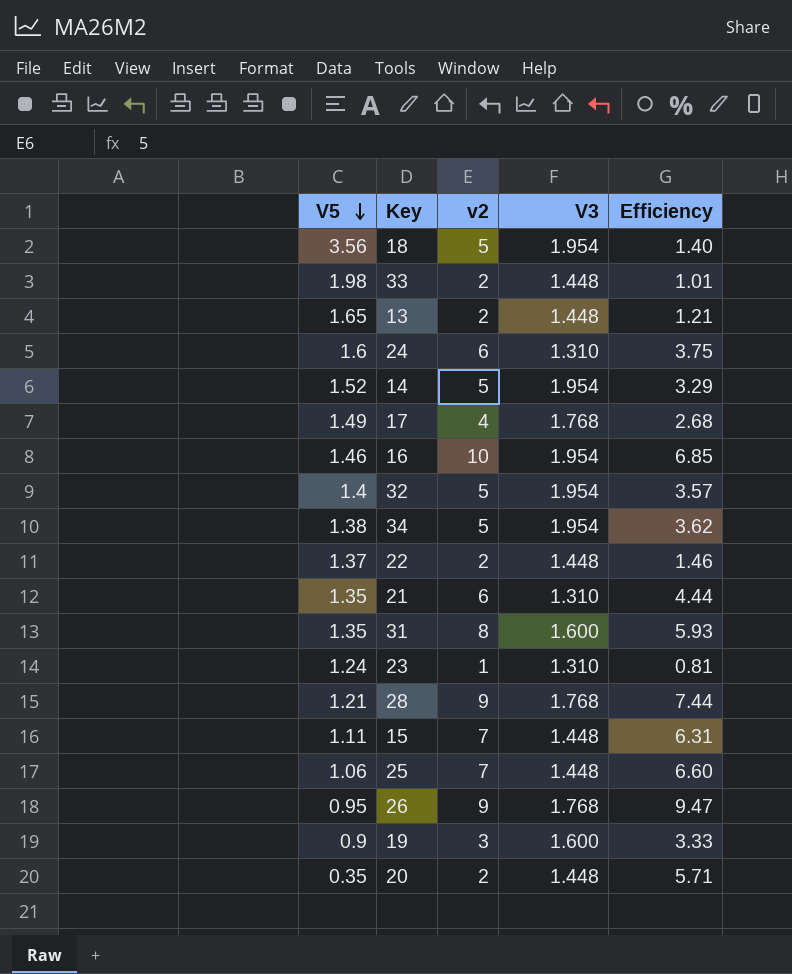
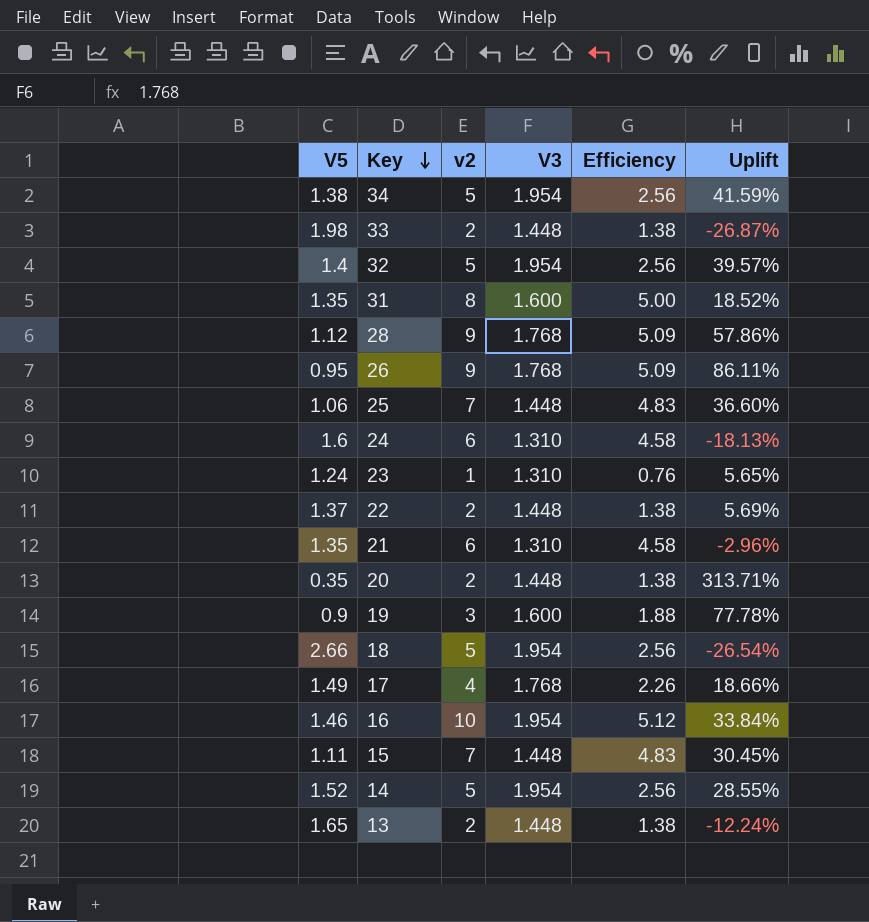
row order: V5 descending -> Key descending
column Efficiency | formula: [v2] / [V5] -> [v2] / [V3]
column Uplift | formula: none -> ([V3] - [V5]) / [V5]
28 | V5: 1.21 -> 1.12
18 | V5: 3.56 -> 2.66

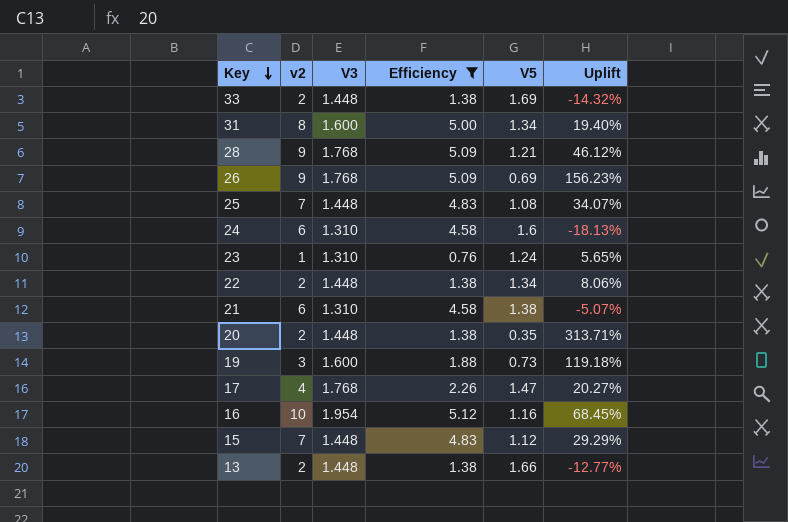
filter: none -> Efficiency != 2.56
column V5 | position: 1 -> 5
33 | V5: 1.98 -> 1.69
33 | Uplift: -26.87% -> -14.32%
31 | V5: 1.35 -> 1.34
31 | Uplift: 18.52% -> 19.40%
28 | V5: 1.12 -> 1.21
28 | Uplift: 57.86% -> 46.12%
26 | V5: 0.95 -> 0.69
26 | Uplift: 86.11% -> 156.23%
25 | V5: 1.06 -> 1.08
25 | Uplift: 36.60% -> 34.07%
22 | V5: 1.37 -> 1.34
22 | Uplift: 5.69% -> 8.06%
21 | V5: 1.35 -> 1.38
21 | Uplift: -2.96% -> -5.07%
19 | V5: 0.9 -> 0.73
19 | Uplift: 77.78% -> 119.18%
17 | V5: 1.49 -> 1.47
17 | Uplift: 18.66% -> 20.27%
16 | V5: 1.46 -> 1.16
16 | Uplift: 33.84% -> 68.45%
15 | V5: 1.11 -> 1.12
15 | Uplift: 30.45% -> 29.29%
13 | V5: 1.65 -> 1.66
13 | Uplift: -12.24% -> -12.77%

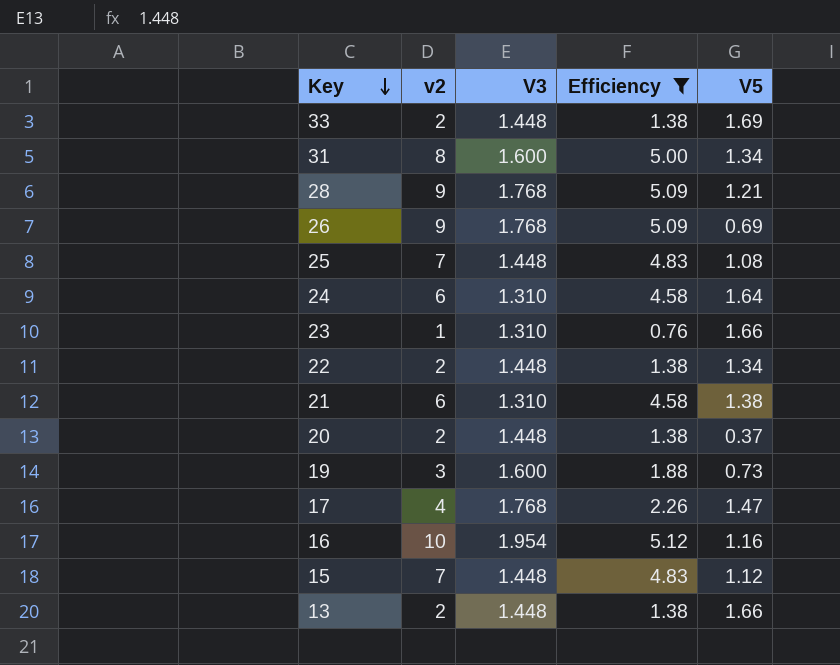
column Uplift | formula: ([V3] - [V5]) / [V5] -> none
24 | V5: 1.6 -> 1.64
23 | V5: 1.24 -> 1.66
20 | V5: 0.35 -> 0.37

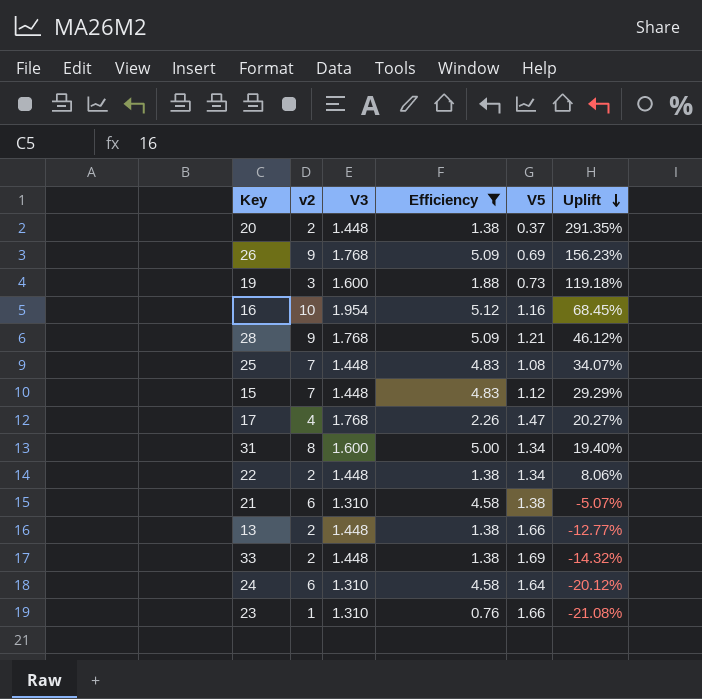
row order: Key descending -> Uplift descending
column Uplift | formula: none -> ([V3] - [V5]) / [V5]

